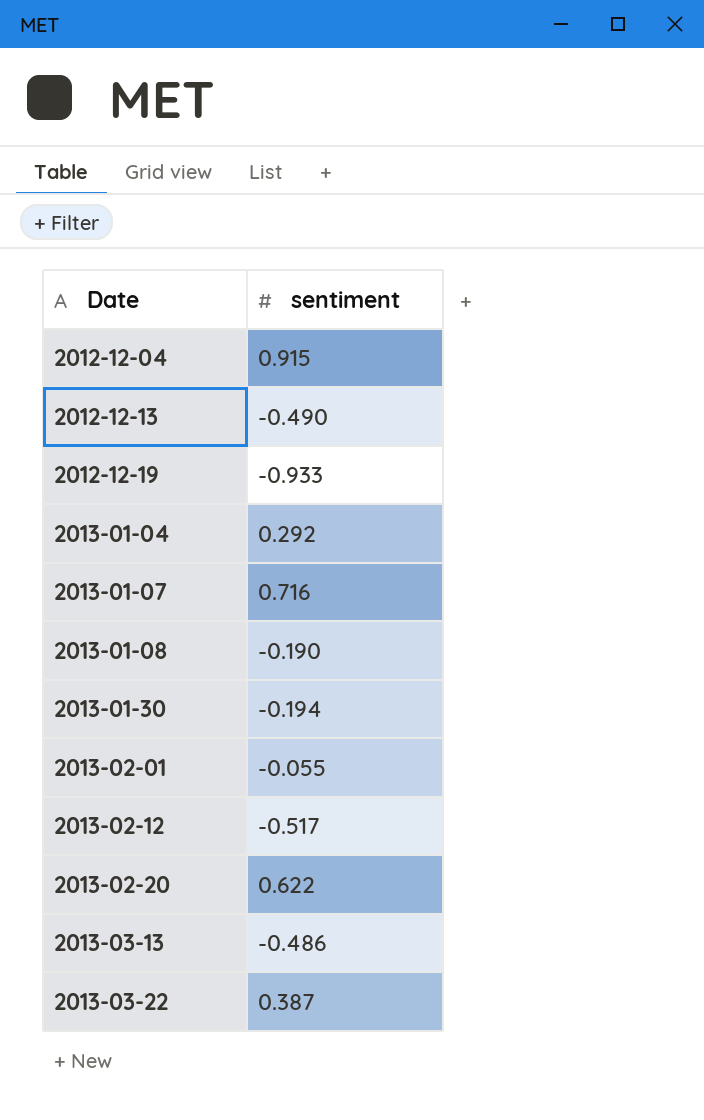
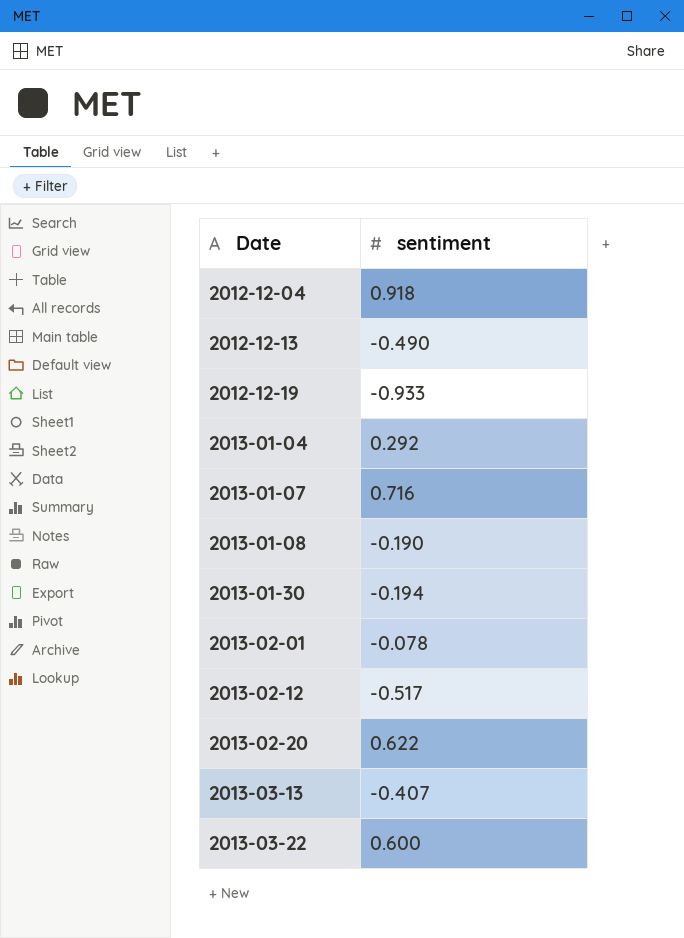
2012-12-04 | sentiment: 0.915 -> 0.918
2013-02-01 | sentiment: -0.055 -> -0.078
2013-03-13 | sentiment: -0.486 -> -0.407
2013-03-22 | sentiment: 0.387 -> 0.600

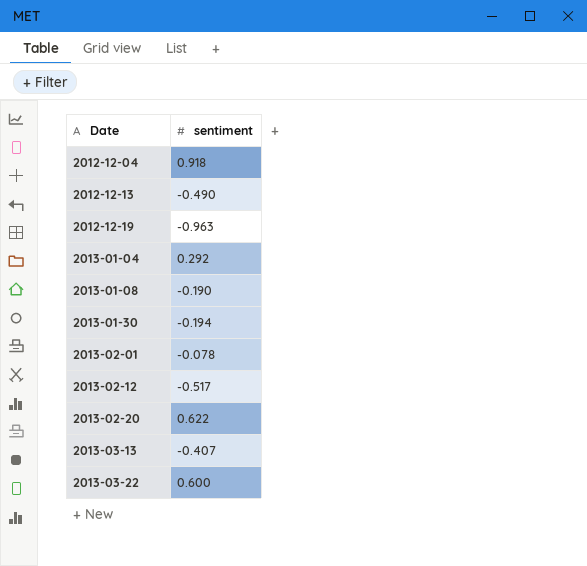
row 2013-01-07: 0.716 -> none
2012-12-19 | sentiment: -0.933 -> -0.963

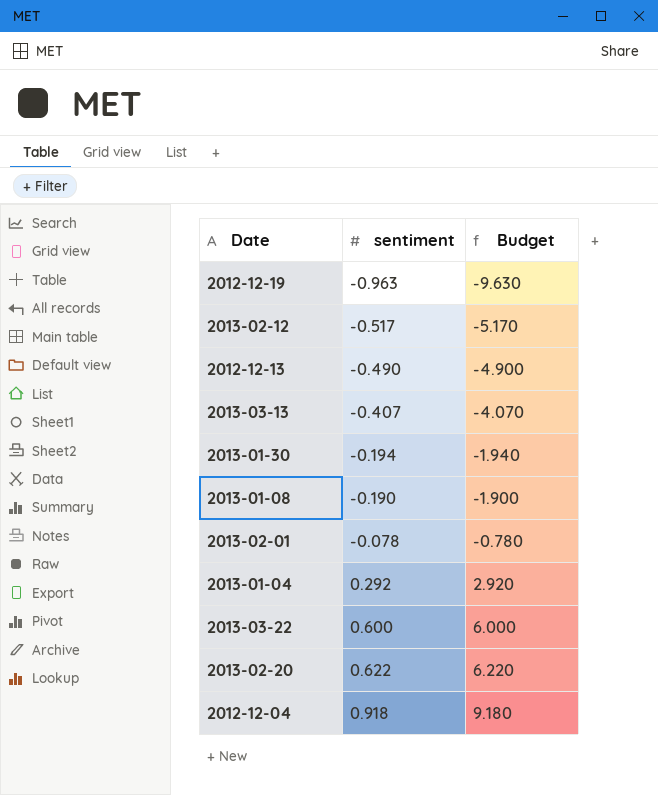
row order: Date ascending -> sentiment ascending
column Budget | formula: none -> [sentiment] * 10

